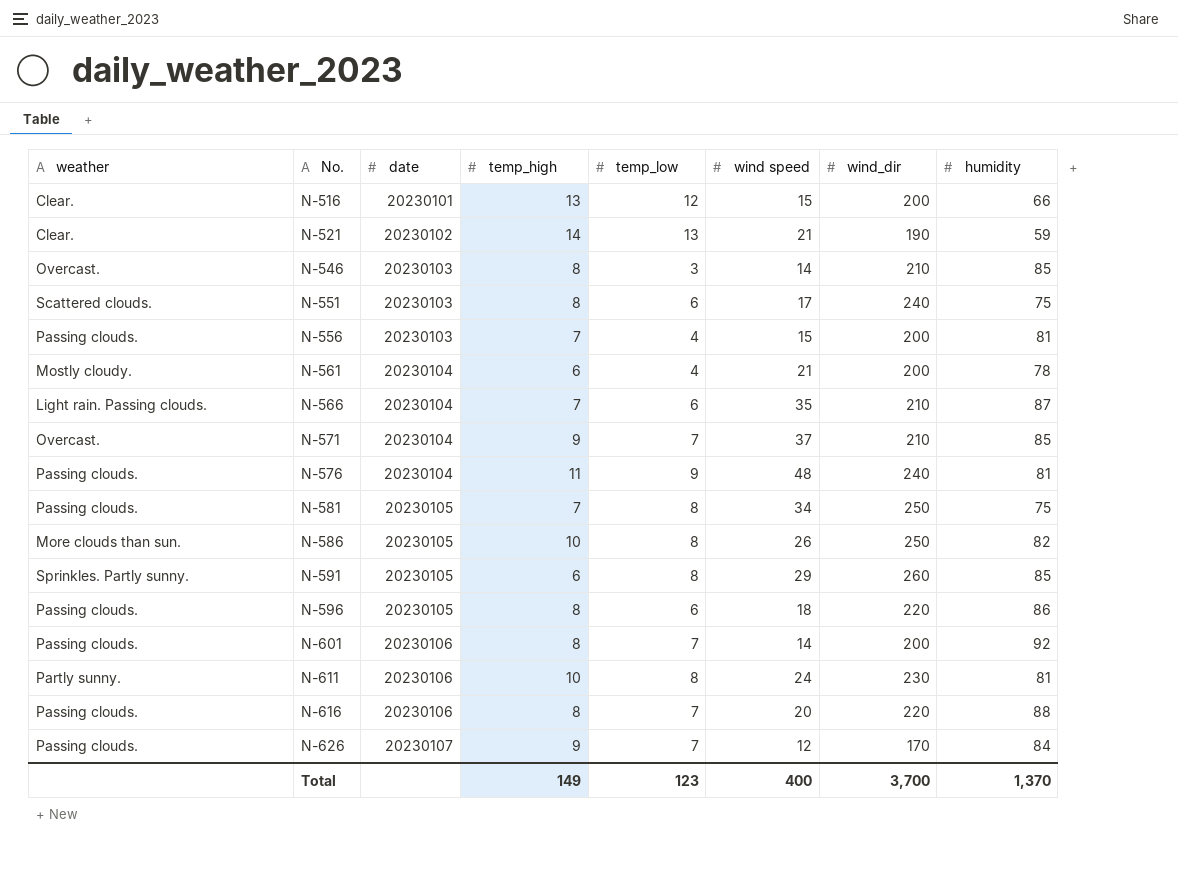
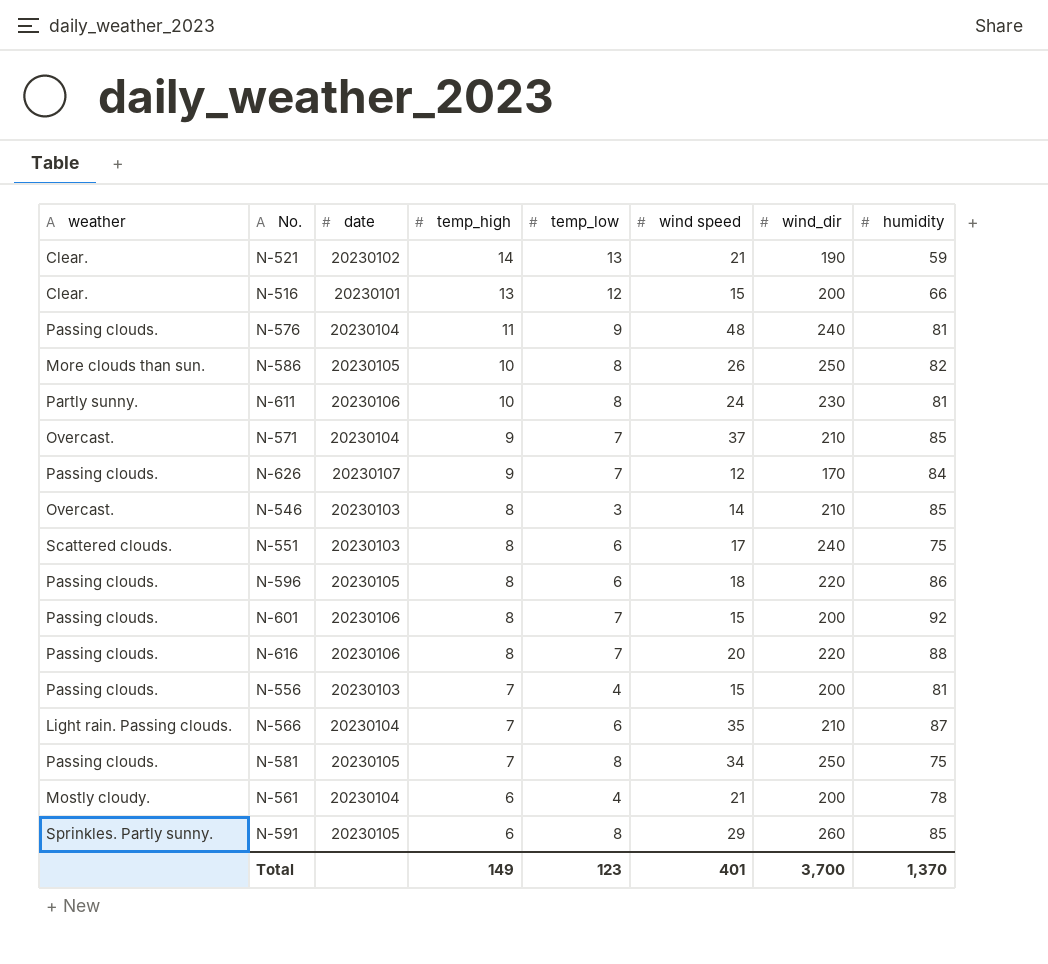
row order: No. ascending -> temp_high descending
N-601 | wind speed: 14 -> 15
Total | wind speed: 400 -> 401

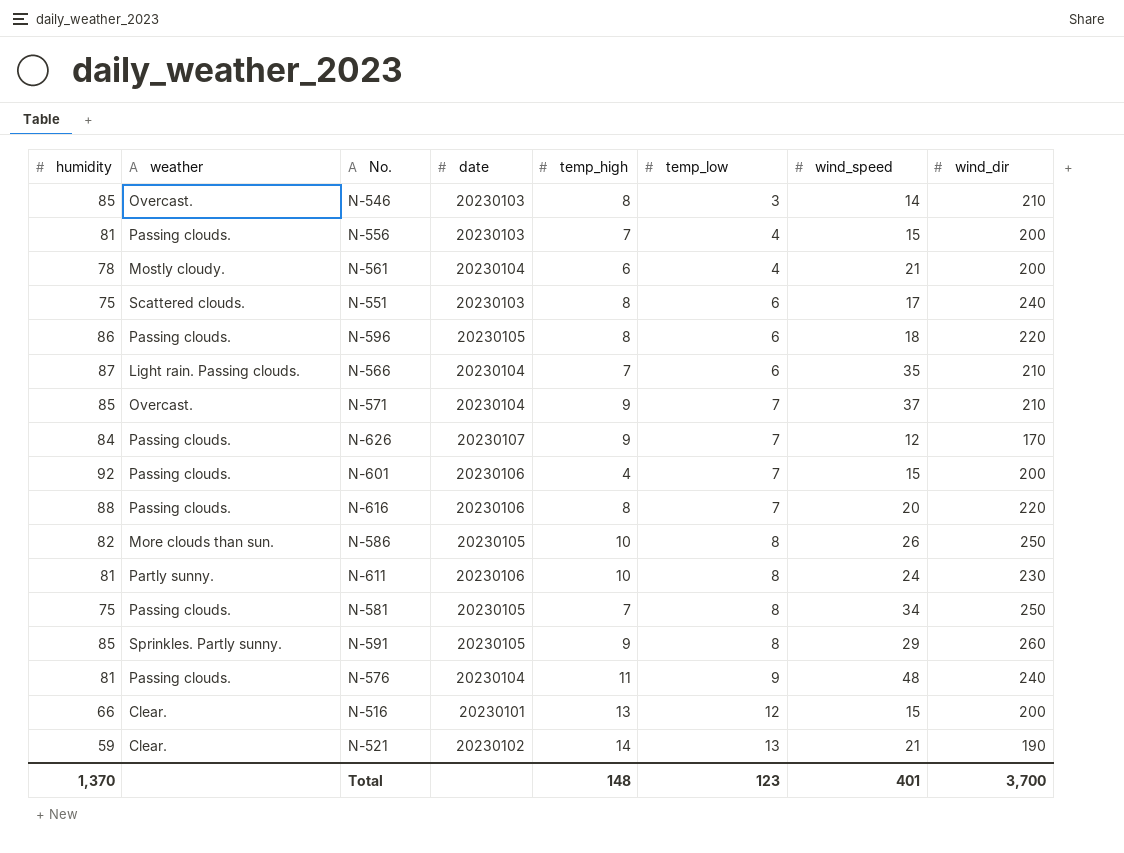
row order: temp_high descending -> temp_low ascending
column humidity | position: 8 -> 1
column name: wind speed -> wind_speed
N-601 | temp_high: 8 -> 4
N-591 | temp_high: 6 -> 9
Total | temp_high: 149 -> 148

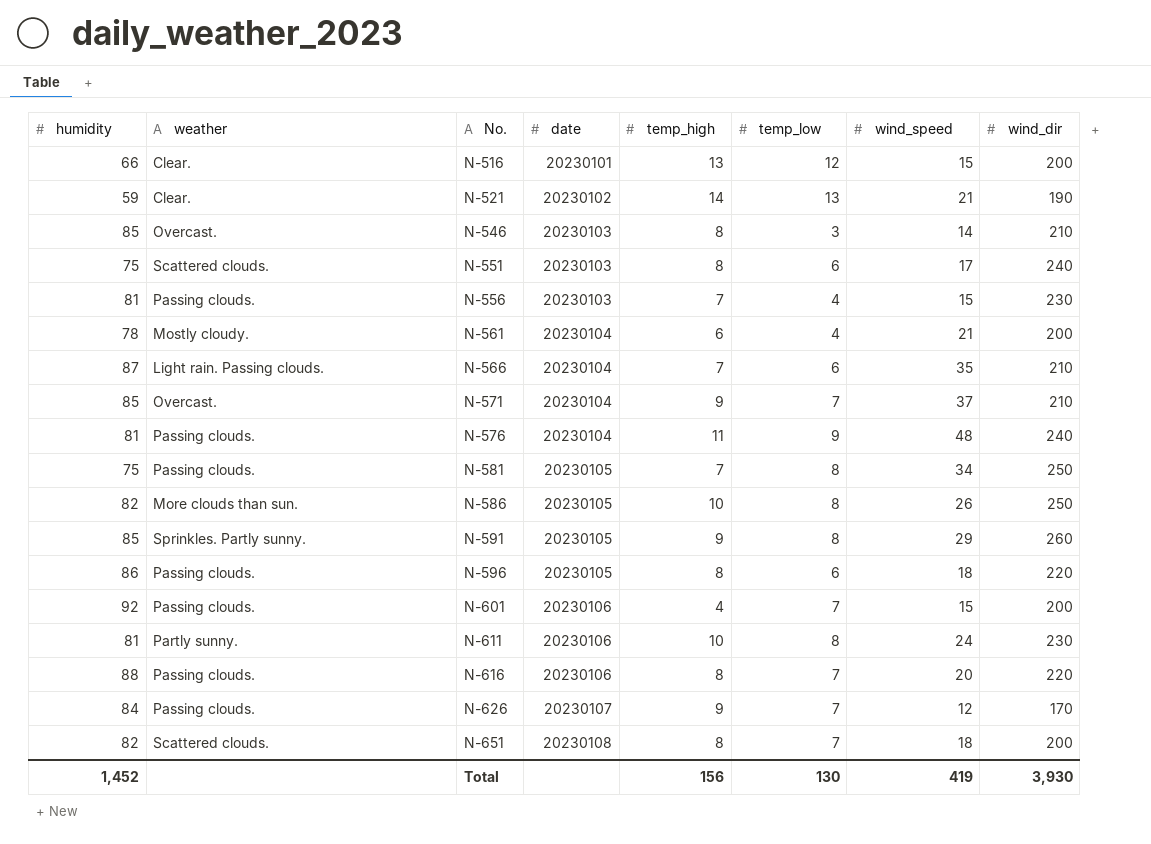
row order: temp_low ascending -> No. ascending
N-556 | wind_dir: 200 -> 230
row N-651: none -> 82 | Scattered clouds. | 20230108 | 8 | 7 | 18 | 200
Total | humidity: 1,370 -> 1,452
Total | temp_high: 148 -> 156
Total | temp_low: 123 -> 130
Total | wind_speed: 401 -> 419
Total | wind_dir: 3,700 -> 3,930

